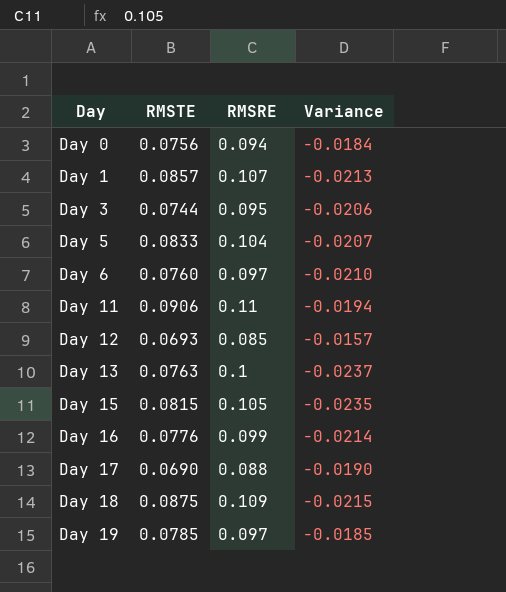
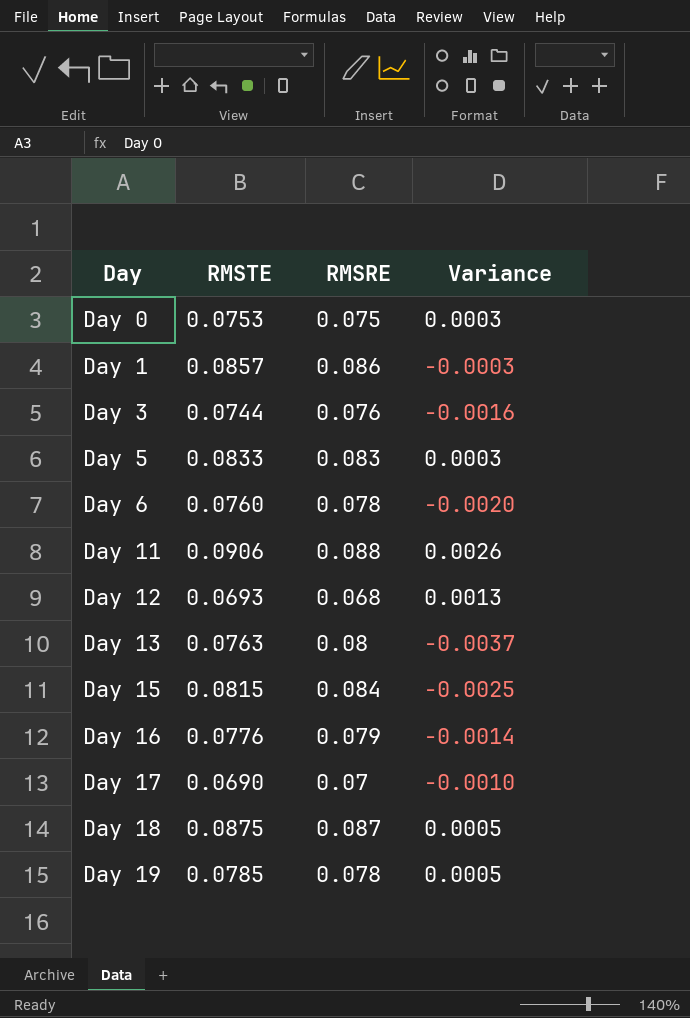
Day 0 | RMSTE: 0.0756 -> 0.0753
Day 0 | RMSRE: 0.094 -> 0.075
Day 0 | Variance: -0.0184 -> 0.0003
Day 1 | RMSRE: 0.107 -> 0.086
Day 1 | Variance: -0.0213 -> -0.0003
Day 3 | RMSRE: 0.095 -> 0.076
Day 3 | Variance: -0.0206 -> -0.0016
Day 5 | RMSRE: 0.104 -> 0.083
Day 5 | Variance: -0.0207 -> 0.0003
Day 6 | RMSRE: 0.097 -> 0.078
Day 6 | Variance: -0.0210 -> -0.0020
Day 11 | RMSRE: 0.11 -> 0.088
Day 11 | Variance: -0.0194 -> 0.0026
Day 12 | RMSRE: 0.085 -> 0.068
Day 12 | Variance: -0.0157 -> 0.0013
Day 13 | RMSRE: 0.1 -> 0.08
Day 13 | Variance: -0.0237 -> -0.0037
Day 15 | RMSRE: 0.105 -> 0.084
Day 15 | Variance: -0.0235 -> -0.0025
Day 16 | RMSRE: 0.099 -> 0.079
Day 16 | Variance: -0.0214 -> -0.0014
Day 17 | RMSRE: 0.088 -> 0.07
Day 17 | Variance: -0.0190 -> -0.0010
Day 18 | RMSRE: 0.109 -> 0.087
Day 18 | Variance: -0.0215 -> 0.0005
Day 19 | RMSRE: 0.097 -> 0.078
Day 19 | Variance: -0.0185 -> 0.0005

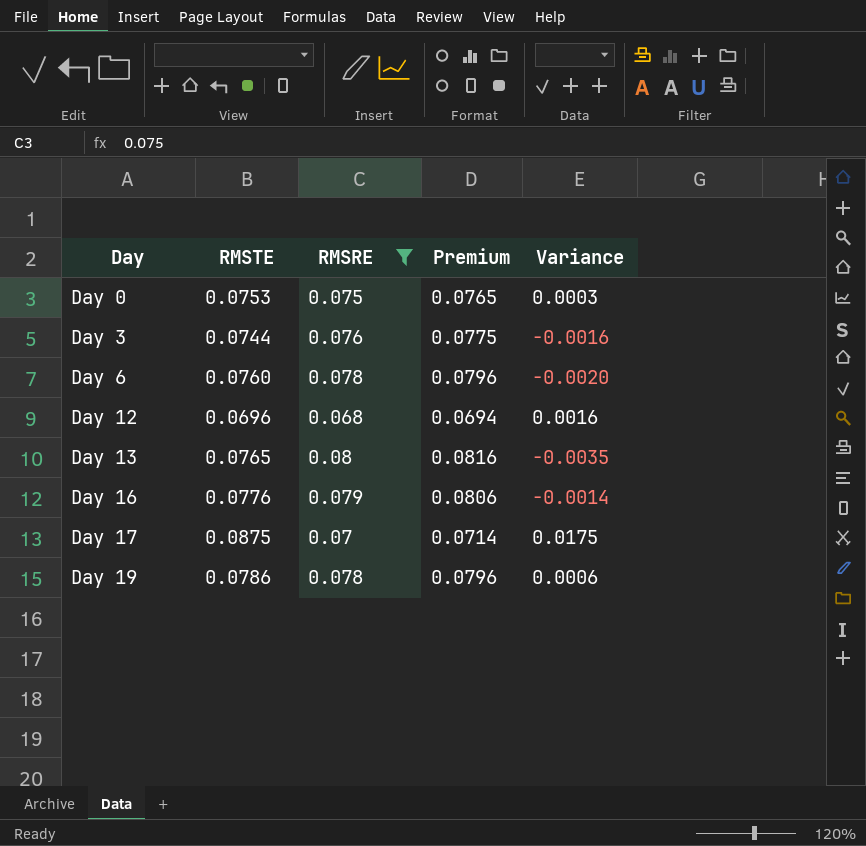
filter: none -> RMSRE <= 0.08
column Premium | formula: none -> [RMSRE] * 1.02
Day 12 | RMSTE: 0.0693 -> 0.0696
Day 12 | Variance: 0.0013 -> 0.0016
Day 13 | RMSTE: 0.0763 -> 0.0765
Day 13 | Variance: -0.0037 -> -0.0035
Day 17 | RMSTE: 0.0690 -> 0.0875
Day 17 | Variance: -0.0010 -> 0.0175
Day 19 | RMSTE: 0.0785 -> 0.0786
Day 19 | Variance: 0.0005 -> 0.0006

